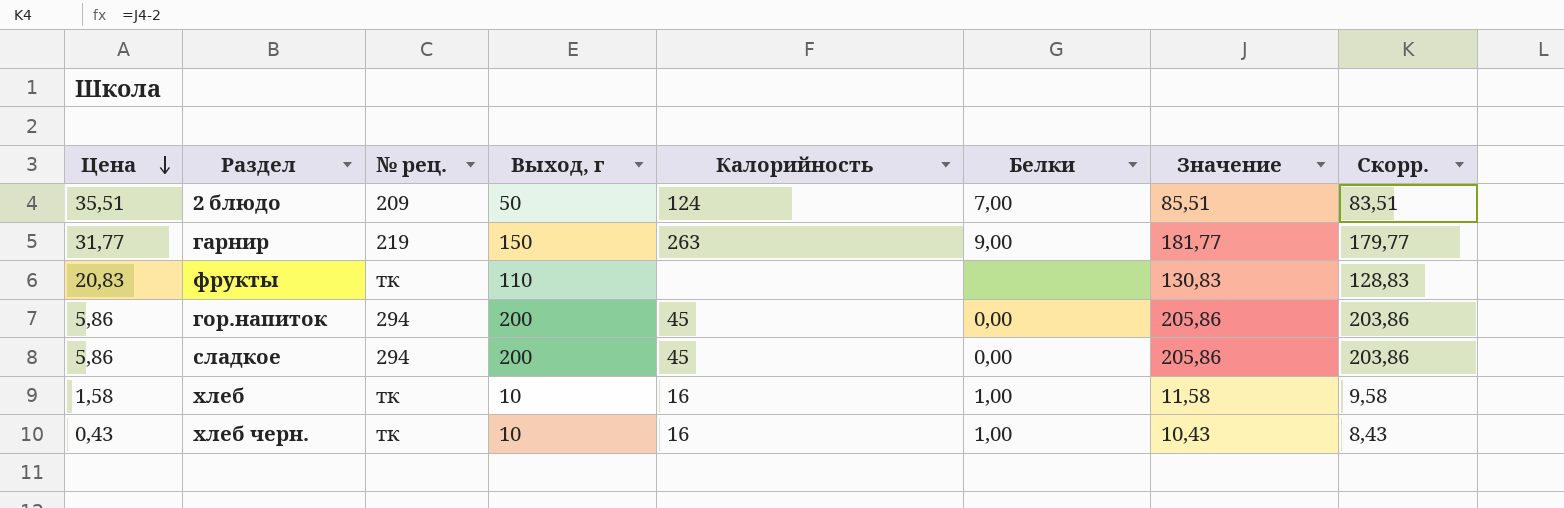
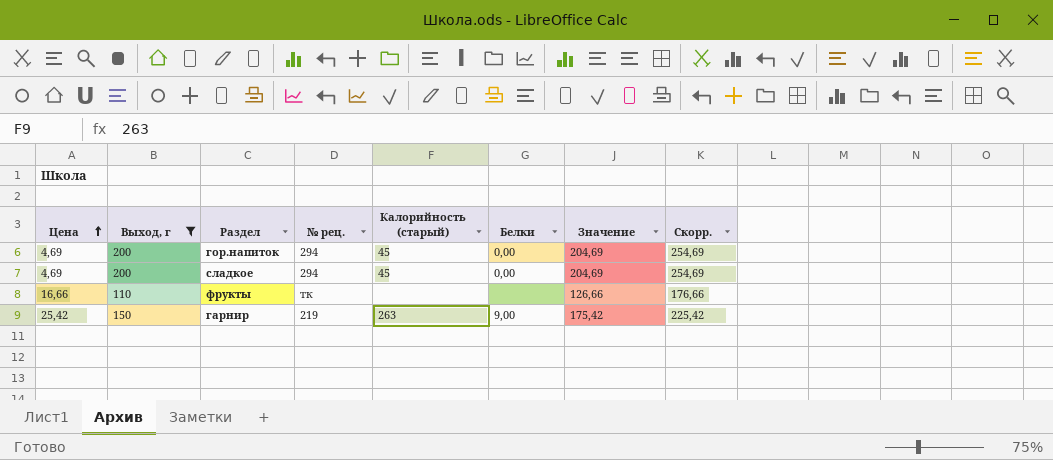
filter: none -> Выход, г >= 110
row order: Цена descending -> Цена ascending
column Выход, г | position: 4 -> 2
column name: Калорийность -> Калорийность (старый)
column Скорр. | formula: [Значение] - 2 -> [Значение] + 50
гор.напиток | Цена: 5,86 -> 4,69
гор.напиток | Значение: 205,86 -> 204,69
сладкое | Цена: 5,86 -> 4,69
сладкое | Значение: 205,86 -> 204,69
фрукты | Цена: 20,83 -> 16,66
фрукты | Значение: 130,83 -> 126,66
гарнир | Цена: 31,77 -> 25,42
гарнир | Значение: 181,77 -> 175,42

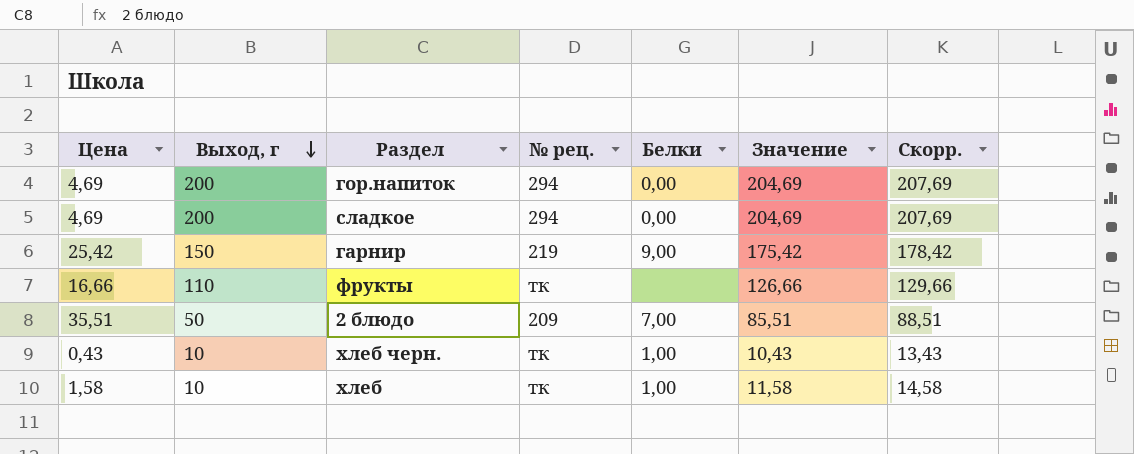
filter: Выход, г >= 110 -> none
row order: Цена ascending -> Выход, г descending
column Калорийность (старый) | position: 5 -> none
column Скорр. | formula: [Значение] + 50 -> [Значение] + 3

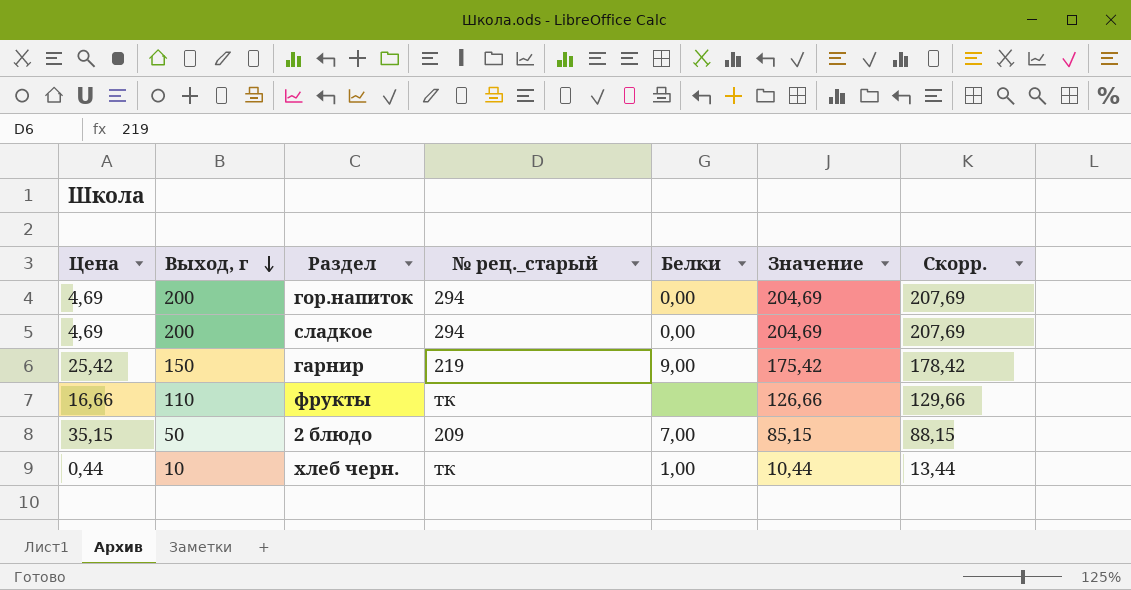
column name: № рец. -> № рец._старый
row хлеб: 1,58 | 10 | тк | 1,00 | 11,58 | 14,58 -> none
2 блюдо | Цена: 35,51 -> 35,15
2 блюдо | Значение: 85,51 -> 85,15
2 блюдо | Скорр.: 88,51 -> 88,15
хлеб черн. | Цена: 0,43 -> 0,44
хлеб черн. | Значение: 10,43 -> 10,44
хлеб черн. | Скорр.: 13,43 -> 13,44

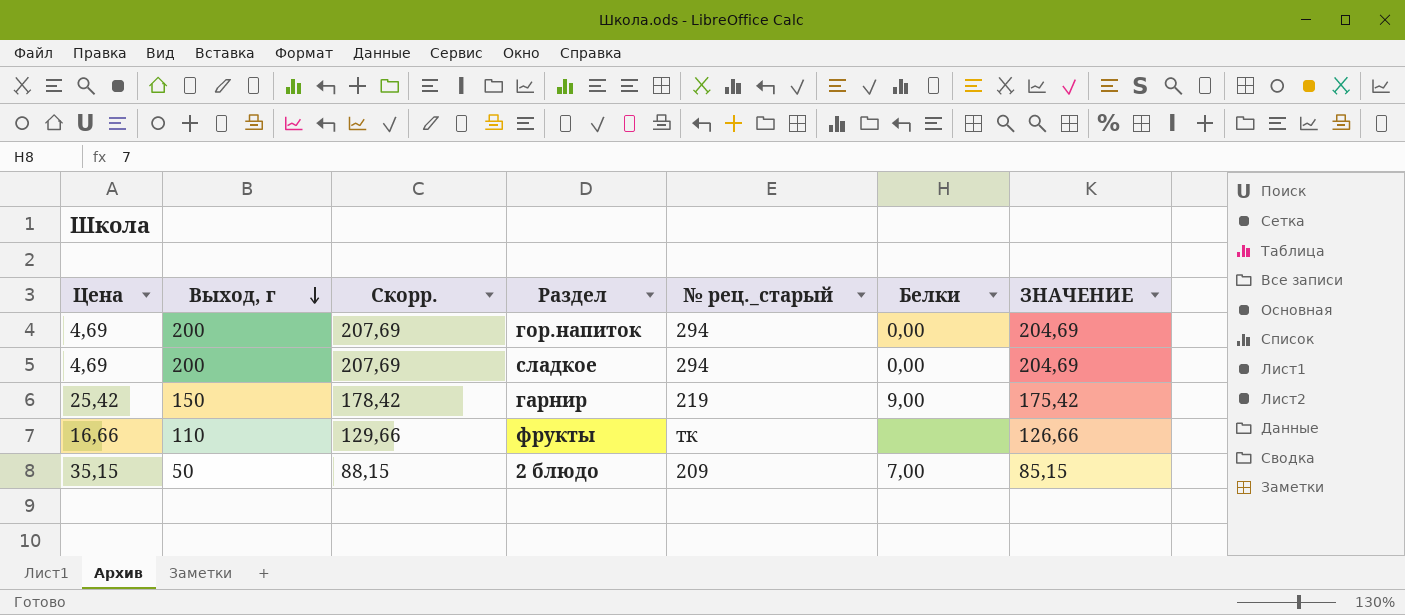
column Скорр. | position: 7 -> 3
column name: Значение -> ЗНАЧЕНИЕ
row хлеб черн.: 0,44 | 10 | тк | 1,00 | 10,44 | 13,44 -> none

